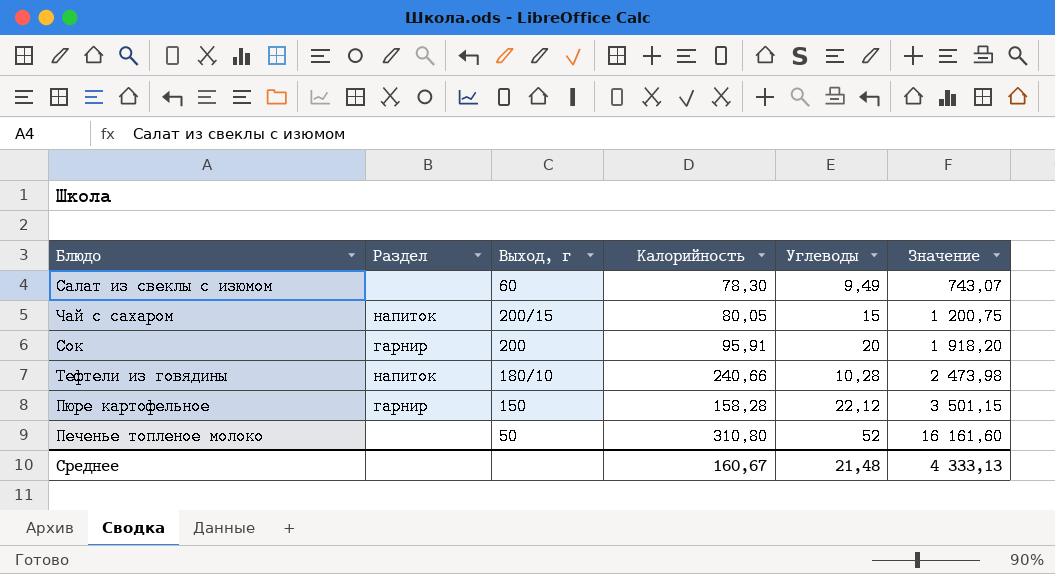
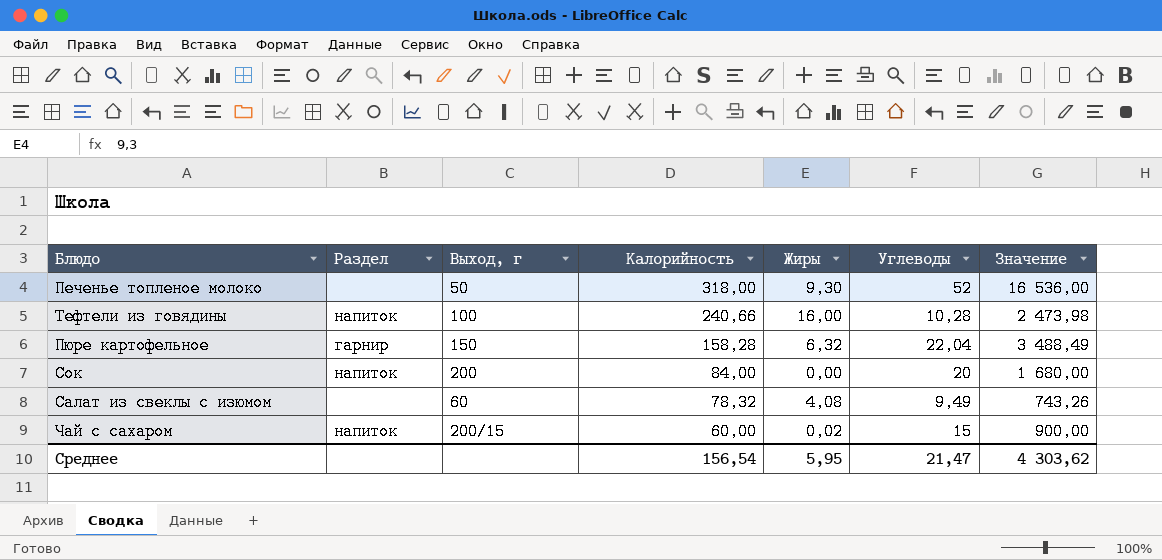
row order: Значение ascending -> Калорийность descending
column Жиры | position: none -> 5
Печенье топленое молоко | Калорийность: 310,80 -> 318,00
Печенье топленое молоко | Значение: 16 161,60 -> 16 536,00
Тефтели из говядины | Выход, г: 180/10 -> 100
Пюре картофельное | Углеводы: 22,12 -> 22,04
Пюре картофельное | Значение: 3 501,15 -> 3 488,49
Сок | Раздел: гарнир -> напиток
Сок | Калорийность: 95,91 -> 84,00
Сок | Значение: 1 918,20 -> 1 680,00
Салат из свеклы с изюмом | Калорийность: 78,30 -> 78,32
Салат из свеклы с изюмом | Значение: 743,07 -> 743,26
Чай с сахаром | Калорийность: 80,05 -> 60,00
Чай с сахаром | Значение: 1 200,75 -> 900,00
Среднее | Калорийность: 160,67 -> 156,54
Среднее | Углеводы: 21,48 -> 21,47
Среднее | Значение: 4 333,13 -> 4 303,62

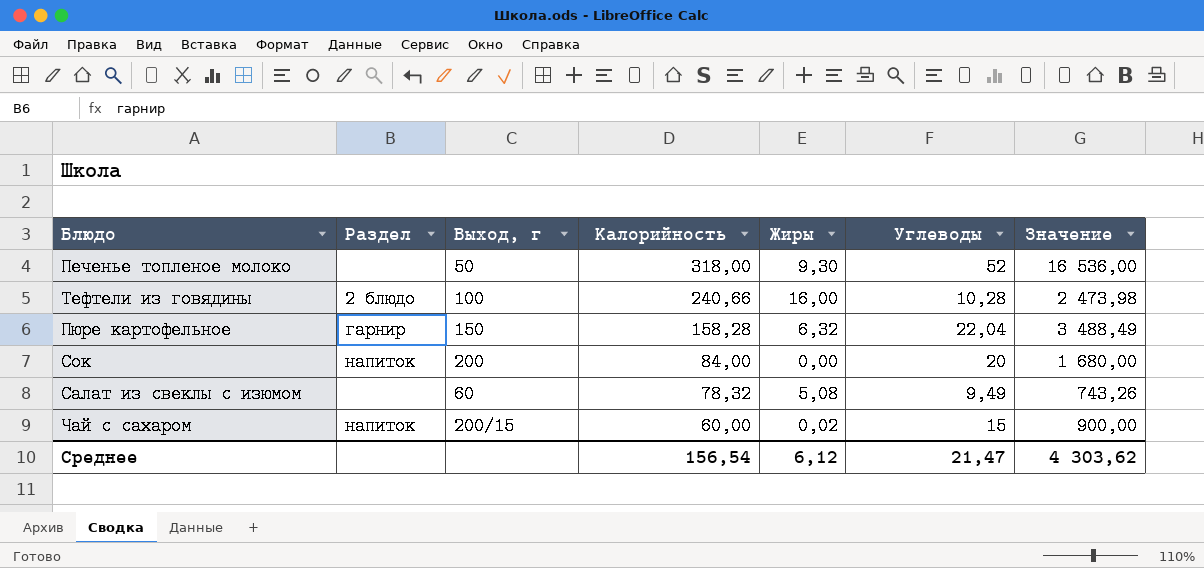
Тефтели из говядины | Раздел: напиток -> 2 блюдо
Салат из свеклы с изюмом | Жиры: 4,08 -> 5,08
Среднее | Жиры: 5,95 -> 6,12

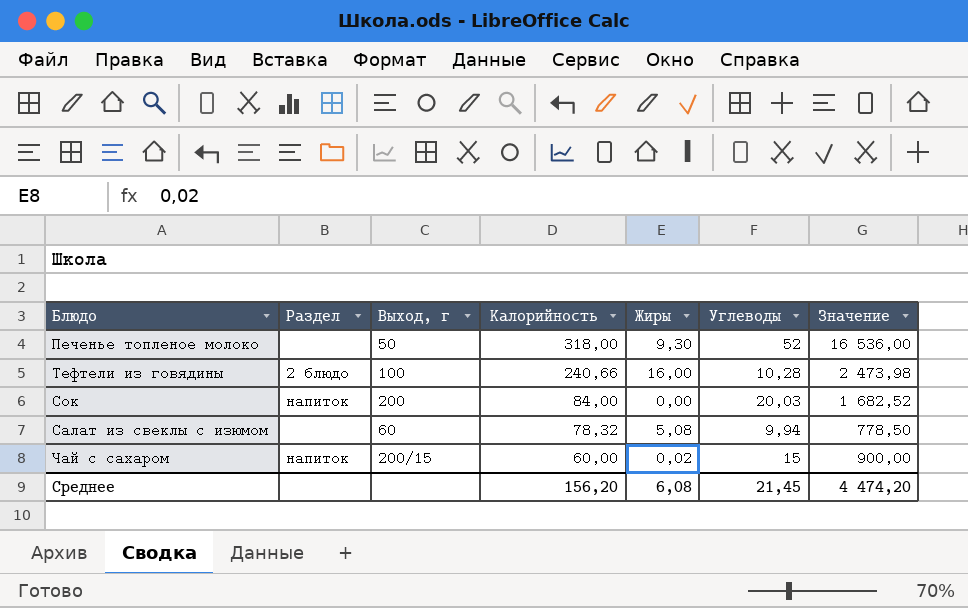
row Пюре картофельное: гарнир | 150 | 158,28 | 6,32 | 22,04 | 3 488,49 -> none
Сок | Углеводы: 20 -> 20,03
Сок | Значение: 1 680,00 -> 1 682,52
Салат из свеклы с изюмом | Углеводы: 9,49 -> 9,94
Салат из свеклы с изюмом | Значение: 743,26 -> 778,50
Среднее | Калорийность: 156,54 -> 156,20
Среднее | Жиры: 6,12 -> 6,08
Среднее | Углеводы: 21,47 -> 21,45
Среднее | Значение: 4 303,62 -> 4 474,20

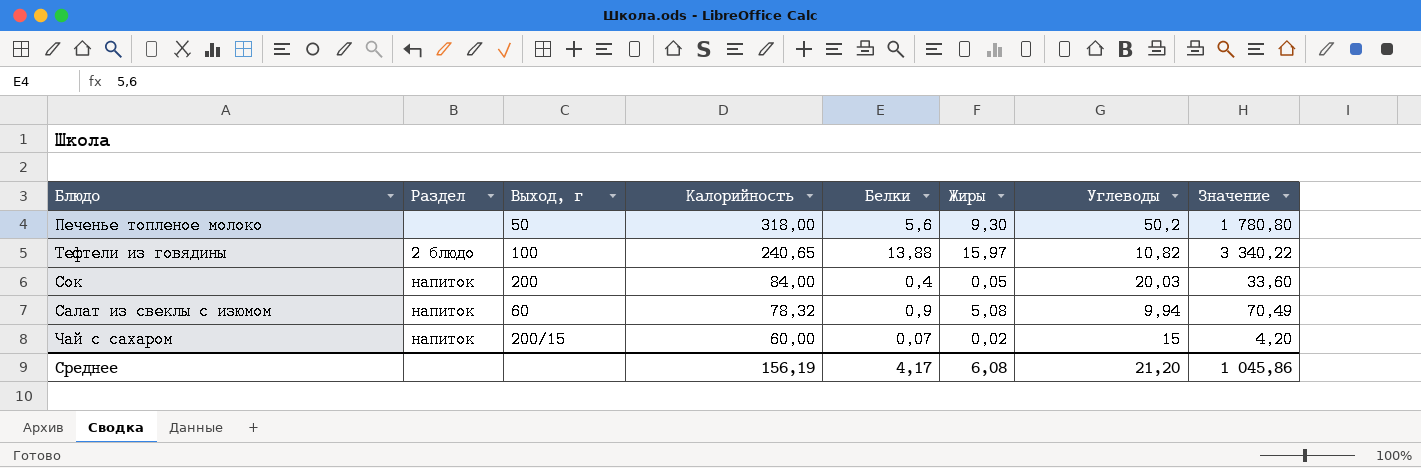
column Белки | position: none -> 5
column Значение | formula: [Калорийность] * [Углеводы] -> [Калорийность] * [Белки]
Печенье топленое молоко | Углеводы: 52 -> 50,2
Тефтели из говядины | Калорийность: 240,66 -> 240,65
Тефтели из говядины | Жиры: 16,00 -> 15,97
Тефтели из говядины | Углеводы: 10,28 -> 10,82
Сок | Жиры: 0,00 -> 0,05
Салат из свеклы с изюмом | Раздел: none -> напиток
Среднее | Калорийность: 156,20 -> 156,19
Среднее | Углеводы: 21,45 -> 21,20
Среднее | Значение: 4 474,20 -> 1 045,86

